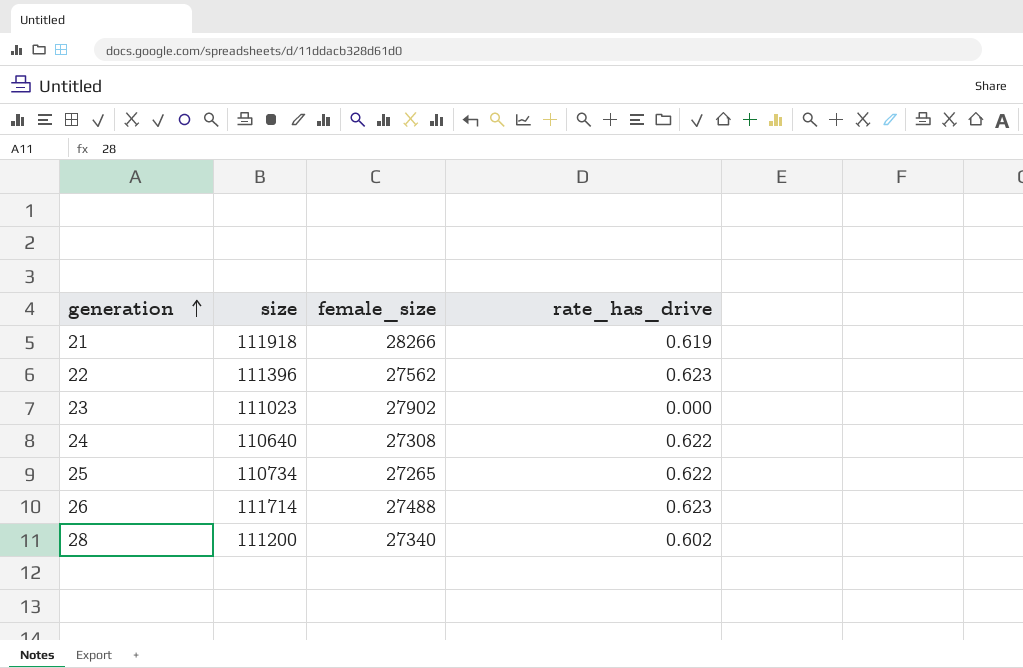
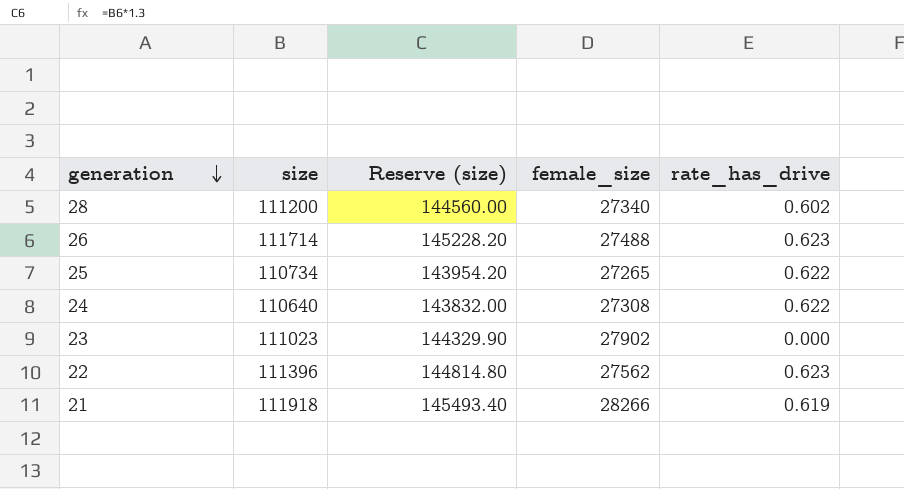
row order: generation ascending -> generation descending
column Reserve (size) | formula: none -> [size] * 1.3

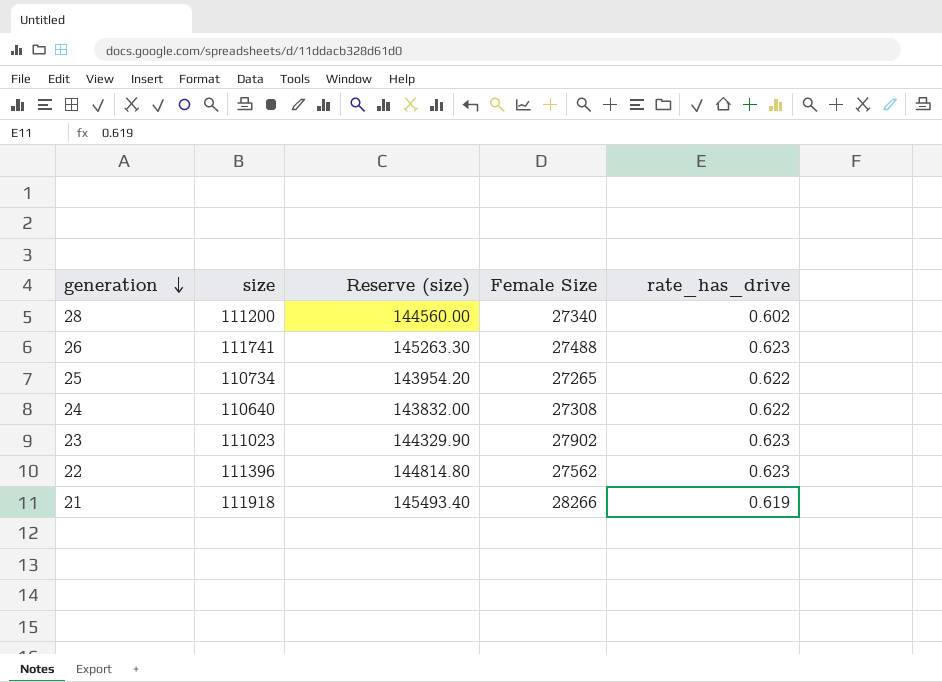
column name: female_size -> Female Size
26 | size: 111714 -> 111741
26 | Reserve (size): 145228.20 -> 145263.30
23 | rate_has_drive: 0.000 -> 0.623

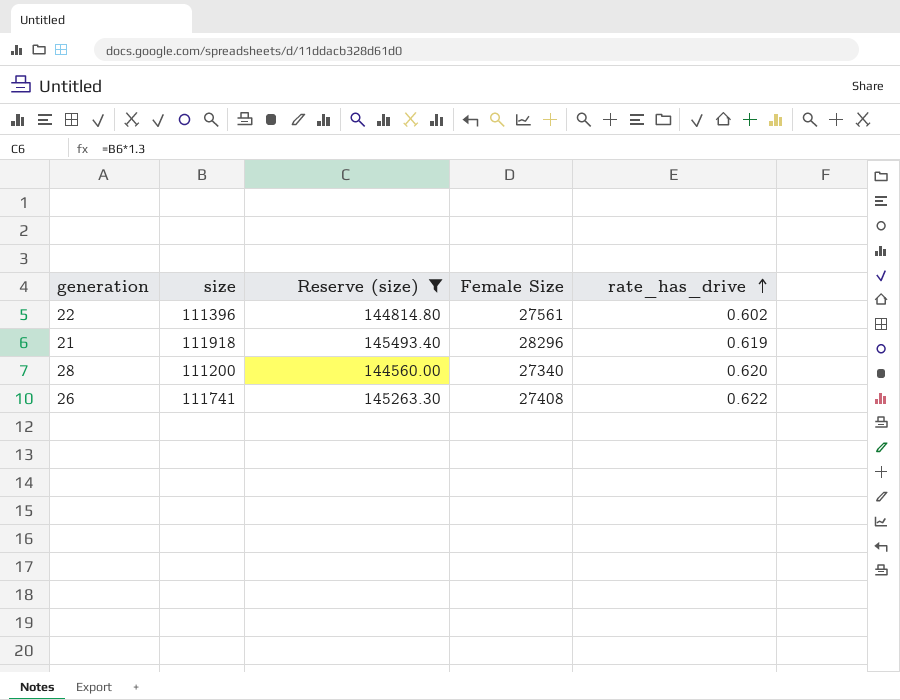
filter: none -> Reserve (size) >= 144560.00
row order: generation descending -> rate_has_drive ascending
22 | Female Size: 27562 -> 27561
22 | rate_has_drive: 0.623 -> 0.602
21 | Female Size: 28266 -> 28296
28 | rate_has_drive: 0.602 -> 0.620
26 | Female Size: 27488 -> 27408
26 | rate_has_drive: 0.623 -> 0.622

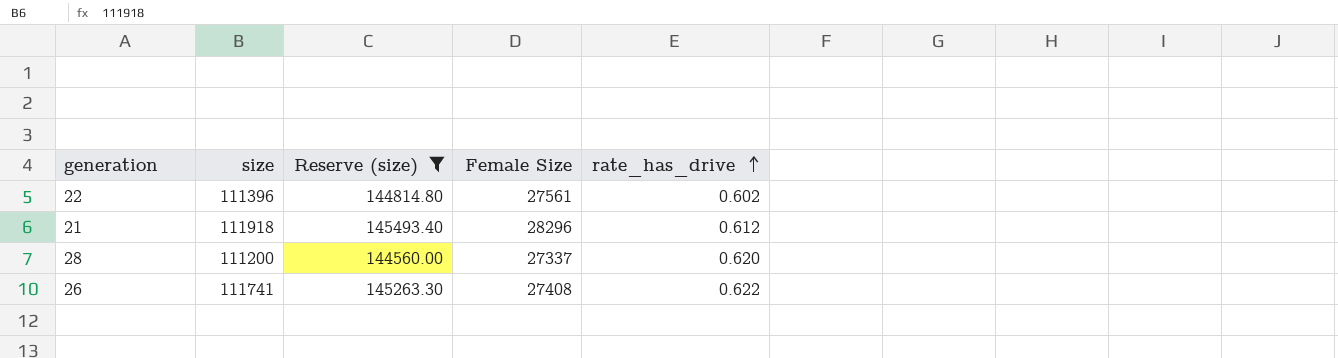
21 | rate_has_drive: 0.619 -> 0.612
28 | Female Size: 27340 -> 27337

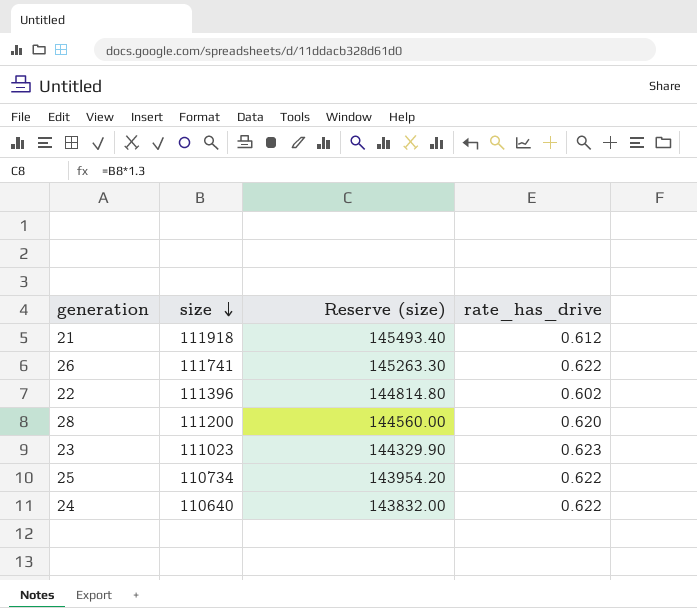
filter: Reserve (size) >= 144560.00 -> none
row order: rate_has_drive ascending -> size descending
column Female Size | position: 4 -> none

